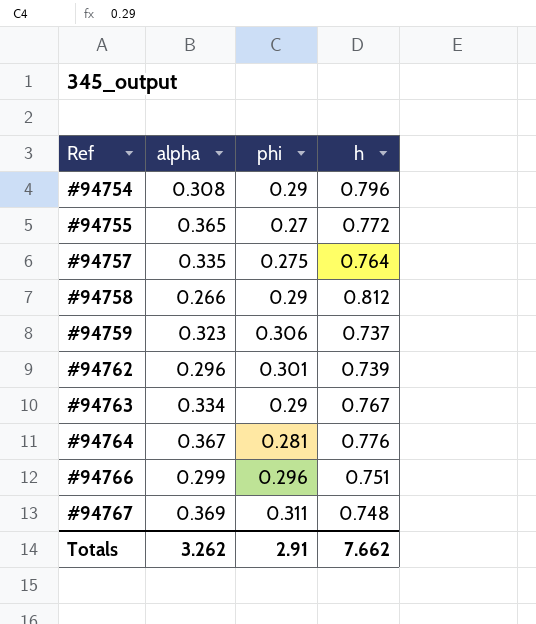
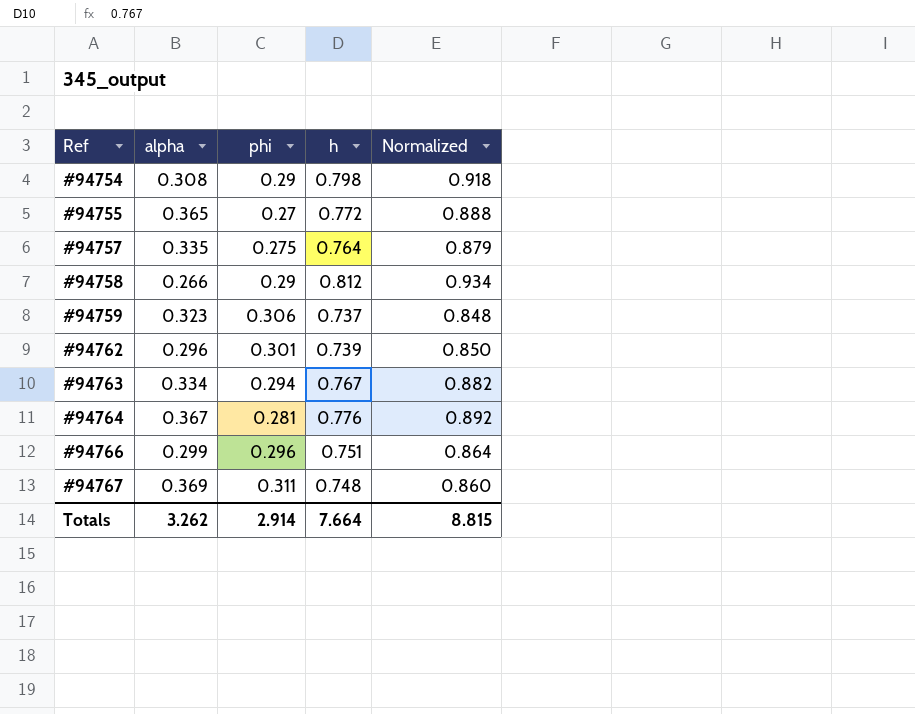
column Normalized | formula: none -> [h] * 1.15
#94754 | h: 0.796 -> 0.798
#94763 | phi: 0.29 -> 0.294
Totals | phi: 2.91 -> 2.914
Totals | h: 7.662 -> 7.664

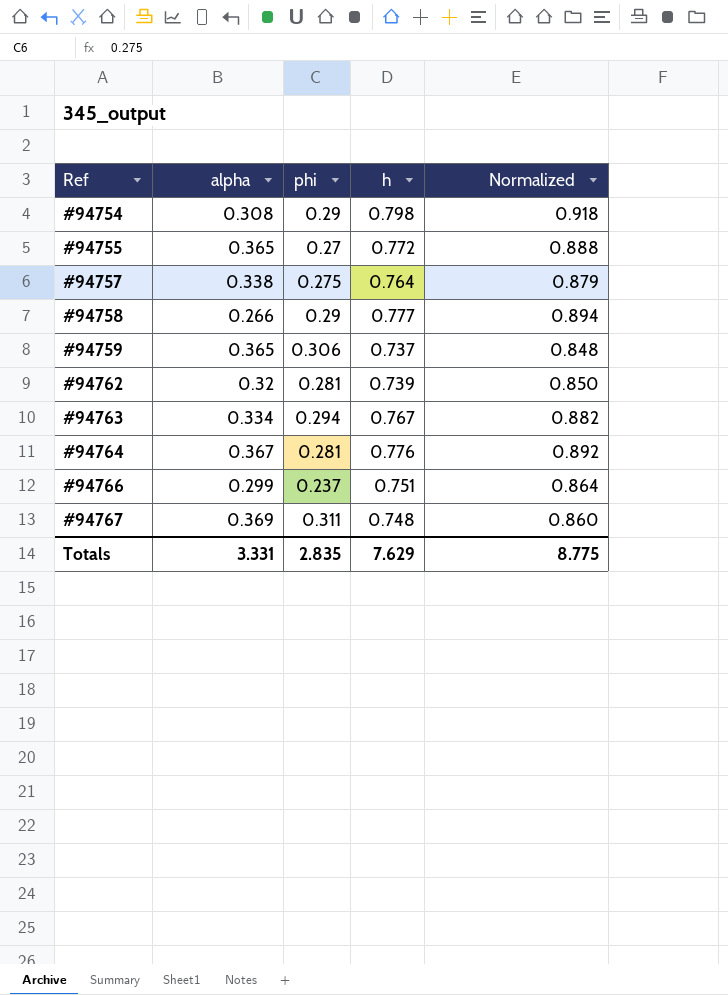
#94757 | alpha: 0.335 -> 0.338
#94758 | h: 0.812 -> 0.777
#94758 | Normalized: 0.934 -> 0.894
#94759 | alpha: 0.323 -> 0.365
#94762 | alpha: 0.296 -> 0.32
#94762 | phi: 0.301 -> 0.281
#94766 | phi: 0.296 -> 0.237
Totals | alpha: 3.262 -> 3.331
Totals | phi: 2.914 -> 2.835
Totals | h: 7.664 -> 7.629
Totals | Normalized: 8.815 -> 8.775

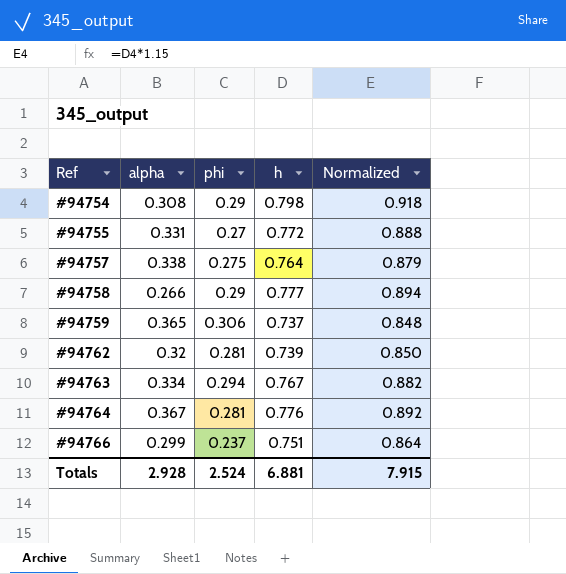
row #94767: 0.369 | 0.311 | 0.748 | 0.860 -> none
#94755 | alpha: 0.365 -> 0.331
Totals | alpha: 3.331 -> 2.928
Totals | phi: 2.835 -> 2.524
Totals | h: 7.629 -> 6.881
Totals | Normalized: 8.775 -> 7.915

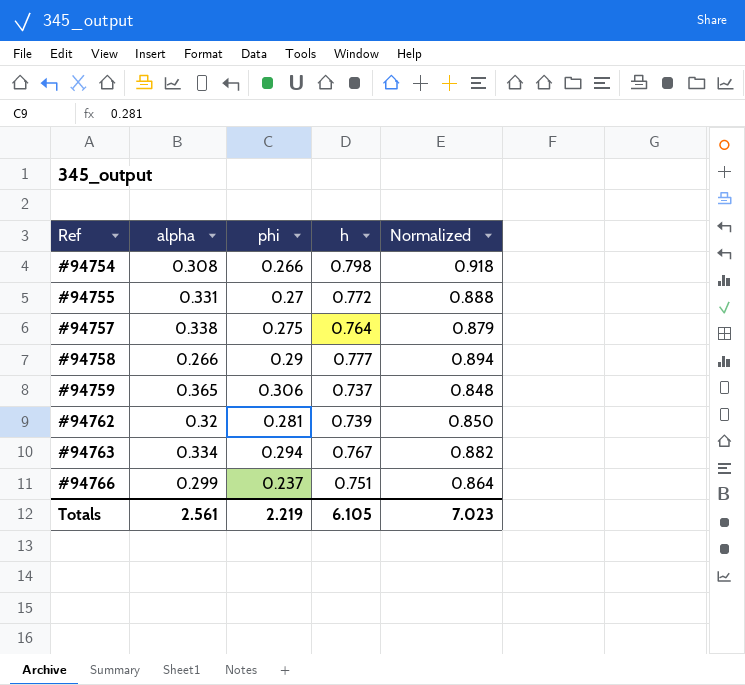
row #94764: 0.367 | 0.281 | 0.776 | 0.892 -> none
#94754 | phi: 0.29 -> 0.266
Totals | alpha: 2.928 -> 2.561
Totals | phi: 2.524 -> 2.219
Totals | h: 6.881 -> 6.105
Totals | Normalized: 7.915 -> 7.023

